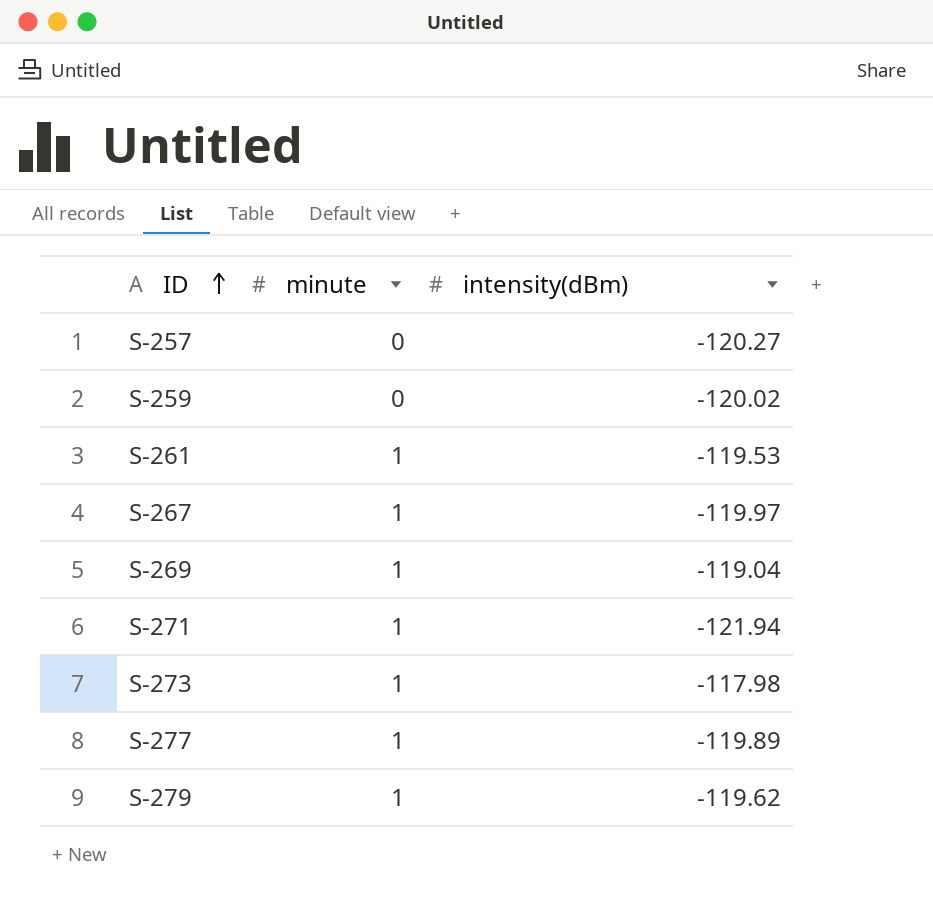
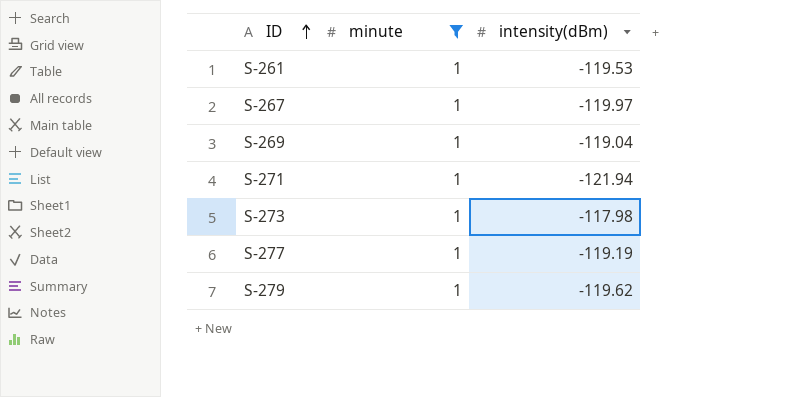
filter: none -> minute = 1
S-277 | intensity(dBm): -119.89 -> -119.19

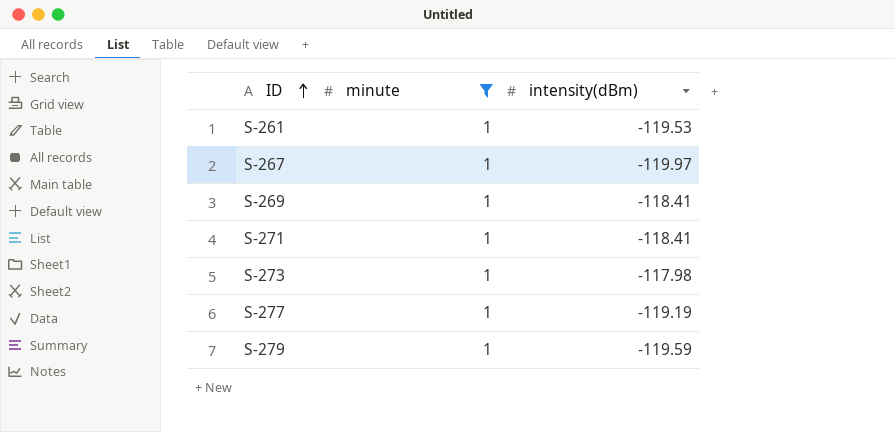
S-269 | intensity(dBm): -119.04 -> -118.41
S-271 | intensity(dBm): -121.94 -> -118.41
S-279 | intensity(dBm): -119.62 -> -119.59

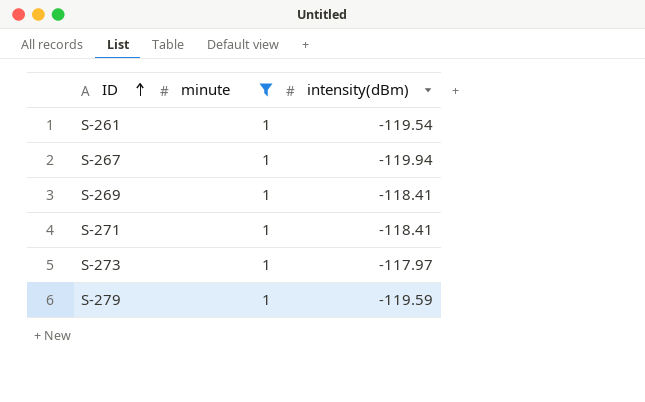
row S-277: 1 | -119.19 -> none
S-261 | intensity(dBm): -119.53 -> -119.54
S-267 | intensity(dBm): -119.97 -> -119.94
S-273 | intensity(dBm): -117.98 -> -117.97

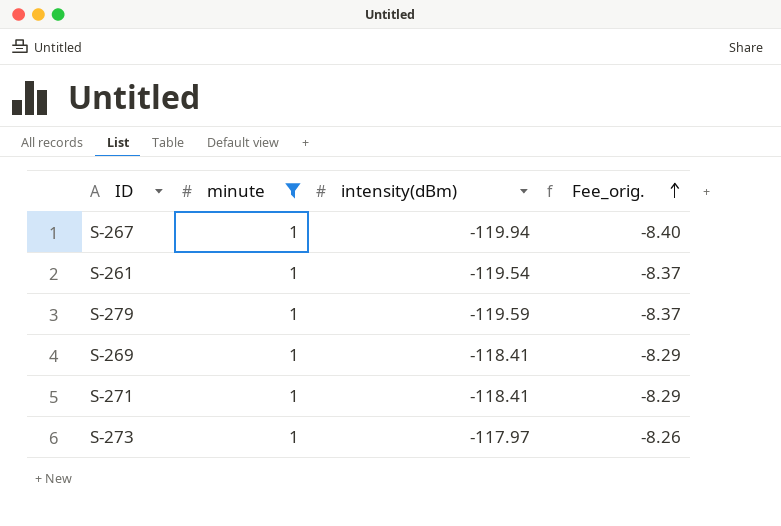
row order: ID ascending -> Fee_orig. ascending
column Fee_orig. | formula: none -> [intensity(dBm)] * 0.07

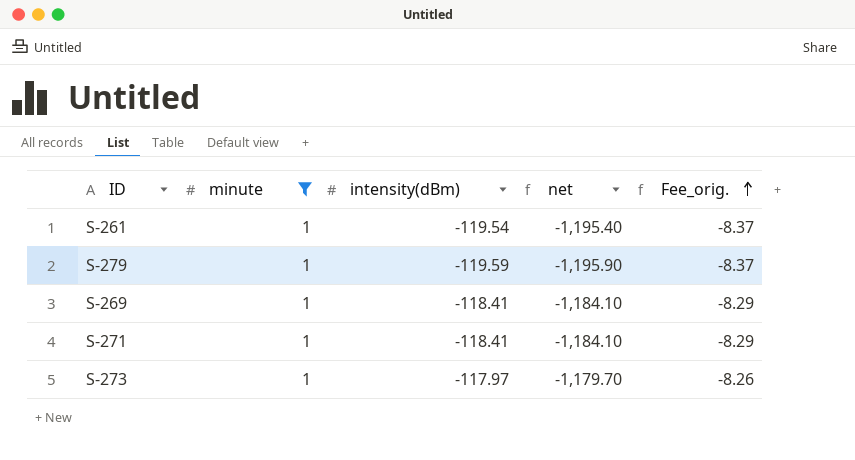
column net | formula: none -> [intensity(dBm)] * 10
row S-267: 1 | -119.94 | -8.40 -> none

